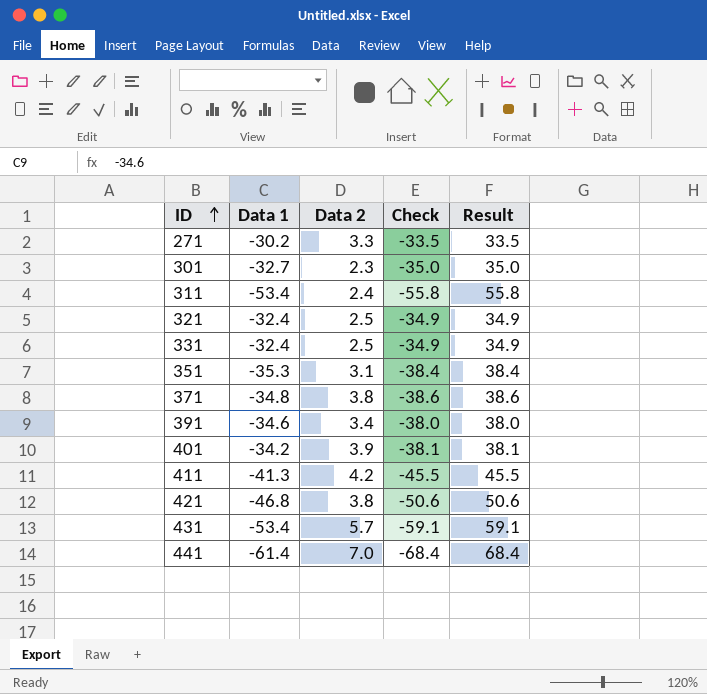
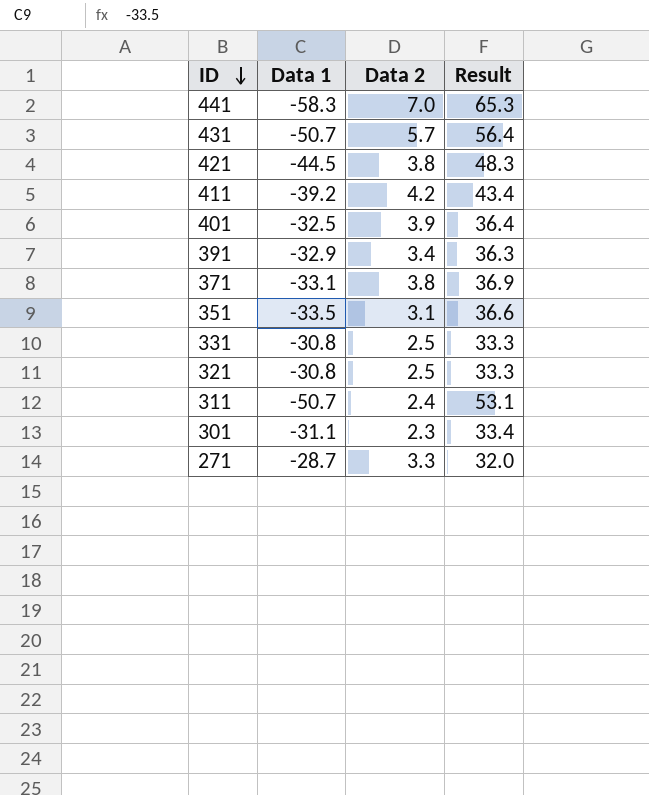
row order: ID ascending -> ID descending
column Check | formula: [Data 1] - [Data 2] -> none
441 | Data 1: -61.4 -> -58.3
441 | Result: 68.4 -> 65.3
431 | Data 1: -53.4 -> -50.7
431 | Result: 59.1 -> 56.4
421 | Data 1: -46.8 -> -44.5
421 | Result: 50.6 -> 48.3
411 | Data 1: -41.3 -> -39.2
411 | Result: 45.5 -> 43.4
401 | Data 1: -34.2 -> -32.5
401 | Result: 38.1 -> 36.4
391 | Data 1: -34.6 -> -32.9
391 | Result: 38.0 -> 36.3
371 | Data 1: -34.8 -> -33.1
371 | Result: 38.6 -> 36.9
351 | Data 1: -35.3 -> -33.5
351 | Result: 38.4 -> 36.6
331 | Data 1: -32.4 -> -30.8
331 | Result: 34.9 -> 33.3
321 | Data 1: -32.4 -> -30.8
321 | Result: 34.9 -> 33.3
311 | Data 1: -53.4 -> -50.7
311 | Result: 55.8 -> 53.1
301 | Data 1: -32.7 -> -31.1
301 | Result: 35.0 -> 33.4
271 | Data 1: -30.2 -> -28.7
271 | Result: 33.5 -> 32.0

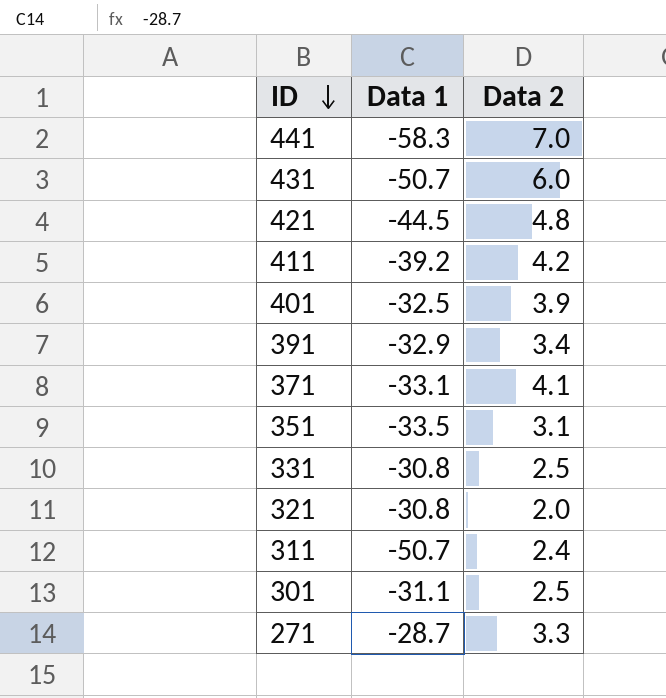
column Result | formula: [Data 2] - [Data 1] -> none
431 | Data 2: 5.7 -> 6.0
421 | Data 2: 3.8 -> 4.8
371 | Data 2: 3.8 -> 4.1
321 | Data 2: 2.5 -> 2.0
301 | Data 2: 2.3 -> 2.5

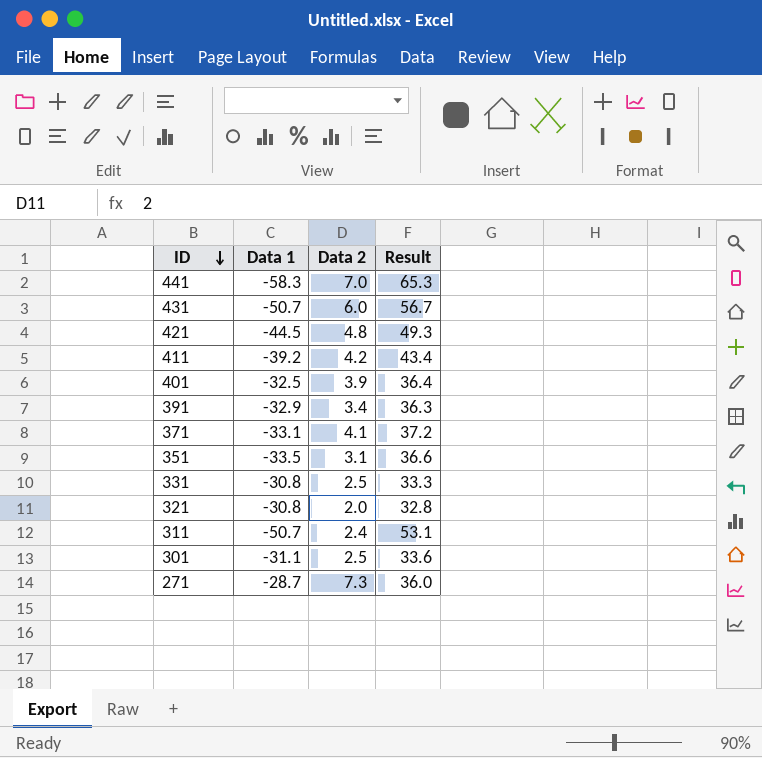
column Result | formula: none -> [Data 2] - [Data 1]
271 | Data 2: 3.3 -> 7.3

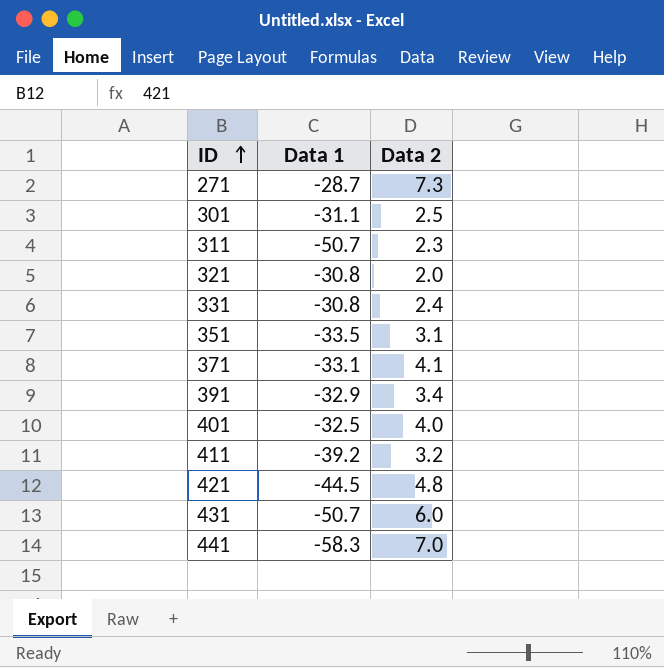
row order: ID descending -> ID ascending
column Result | formula: [Data 2] - [Data 1] -> none
311 | Data 2: 2.4 -> 2.3
331 | Data 2: 2.5 -> 2.4
401 | Data 2: 3.9 -> 4.0
411 | Data 2: 4.2 -> 3.2

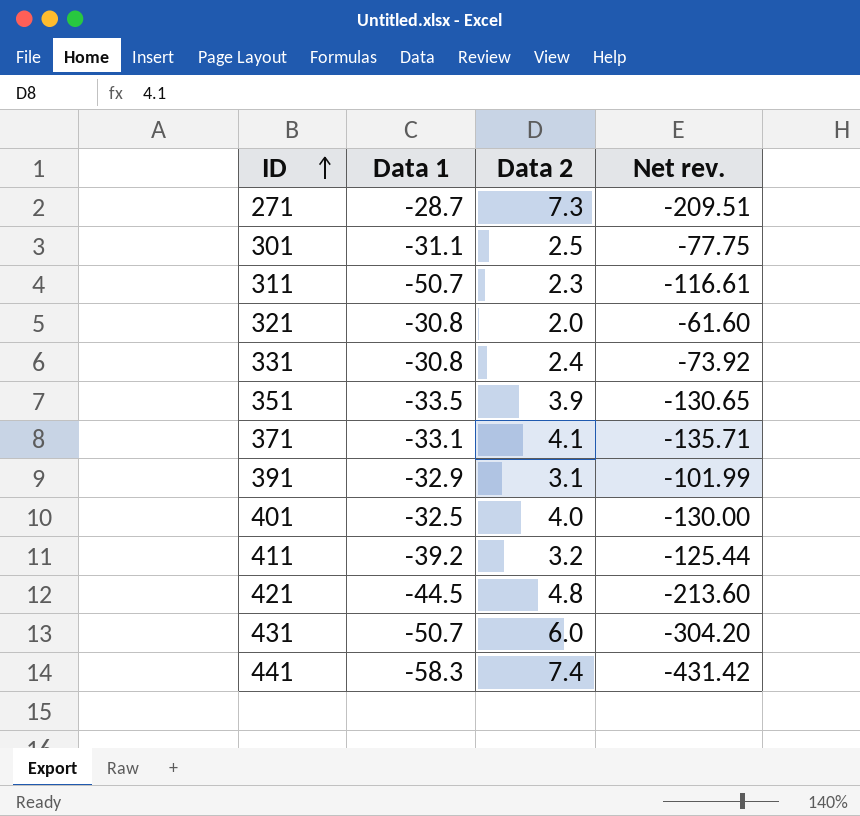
column Net rev. | formula: none -> [Data 1] * [Data 2]
351 | Data 2: 3.1 -> 3.9
391 | Data 2: 3.4 -> 3.1
441 | Data 2: 7.0 -> 7.4

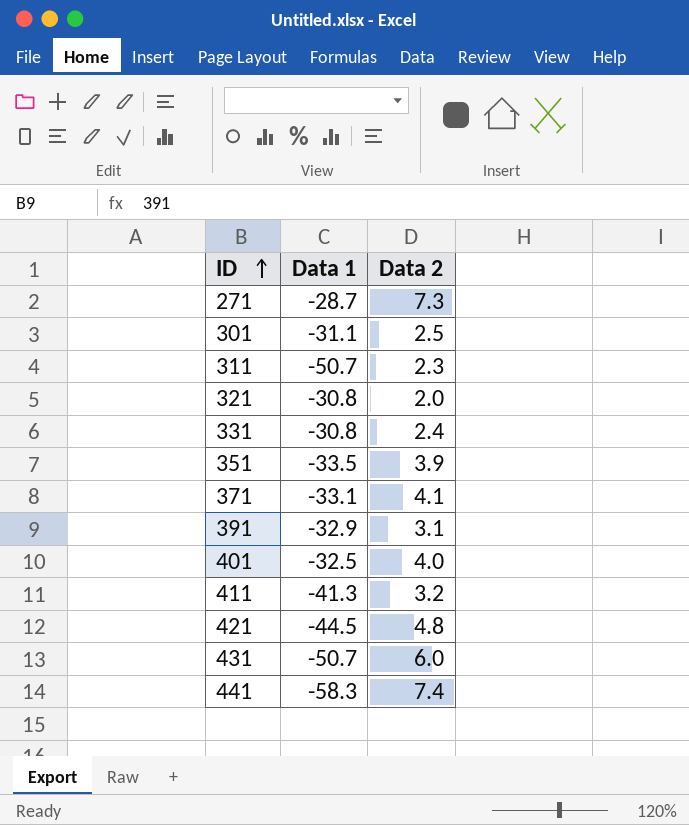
column Net rev. | formula: [Data 1] * [Data 2] -> none
411 | Data 1: -39.2 -> -41.3

